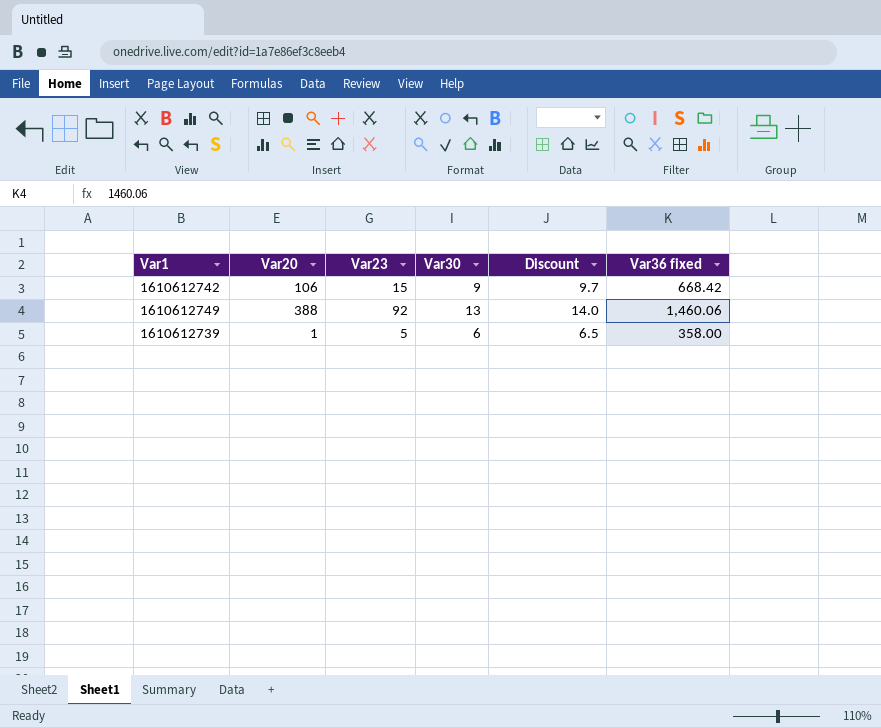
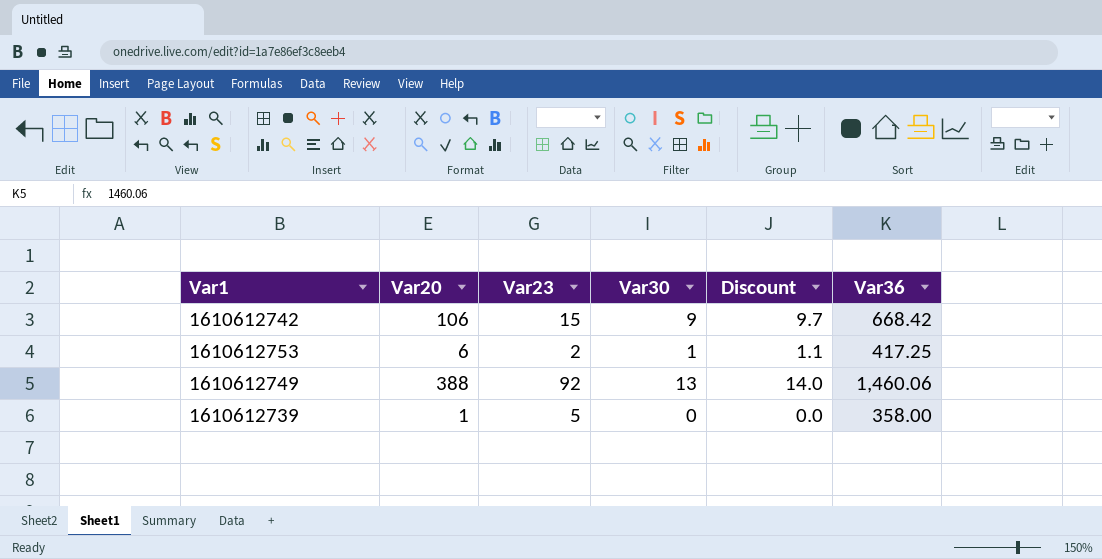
column name: Var36 fixed -> Var36
row 1610612753: none -> 6 | 2 | 1 | 1.1 | 417.25
1610612739 | Var30: 6 -> 0
1610612739 | Discount: 6.5 -> 0.0

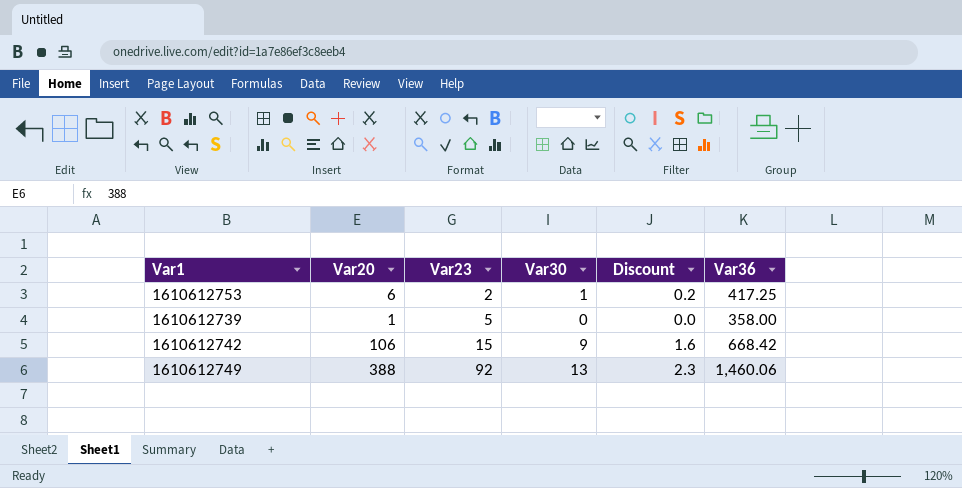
row order: none -> Var23 ascending
column Discount | formula: [Var30] * 1.08 -> [Var30] * 0.18

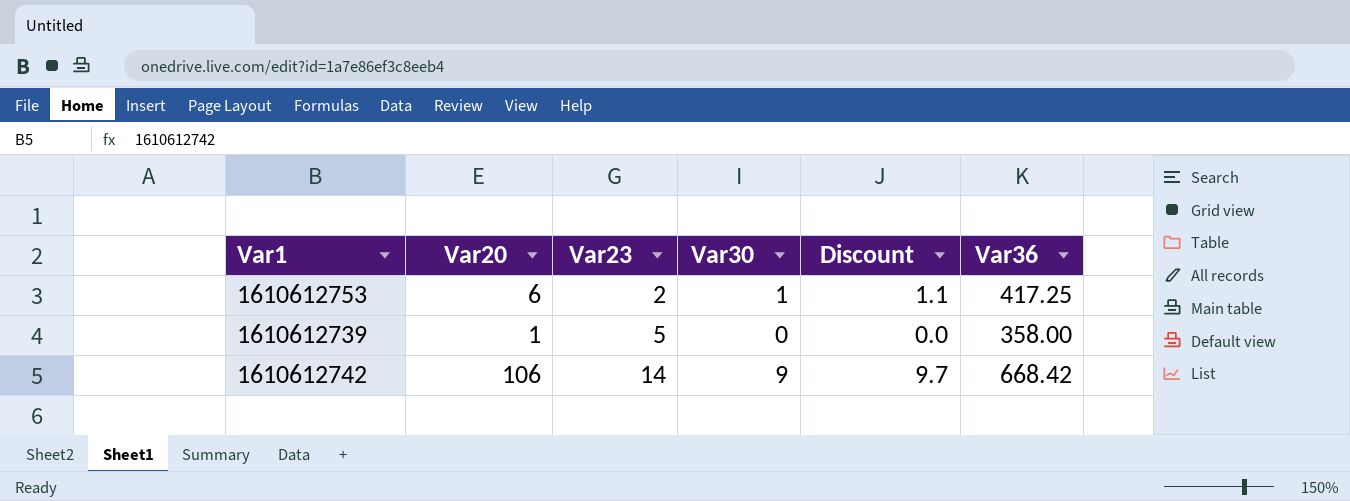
column Discount | formula: [Var30] * 0.18 -> [Var30] * 1.08
row 1610612749: 388 | 92 | 13 | 2.3 | 1,460.06 -> none
1610612742 | Var23: 15 -> 14

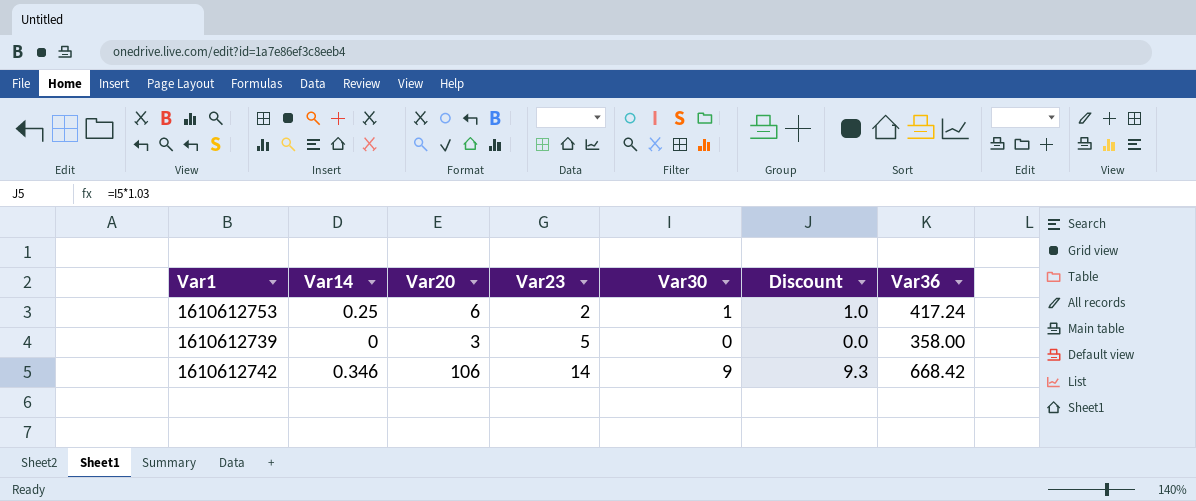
column Var14 | position: none -> 2
column Discount | formula: [Var30] * 1.08 -> [Var30] * 1.03
1610612753 | Var36: 417.25 -> 417.24
1610612739 | Var20: 1 -> 3

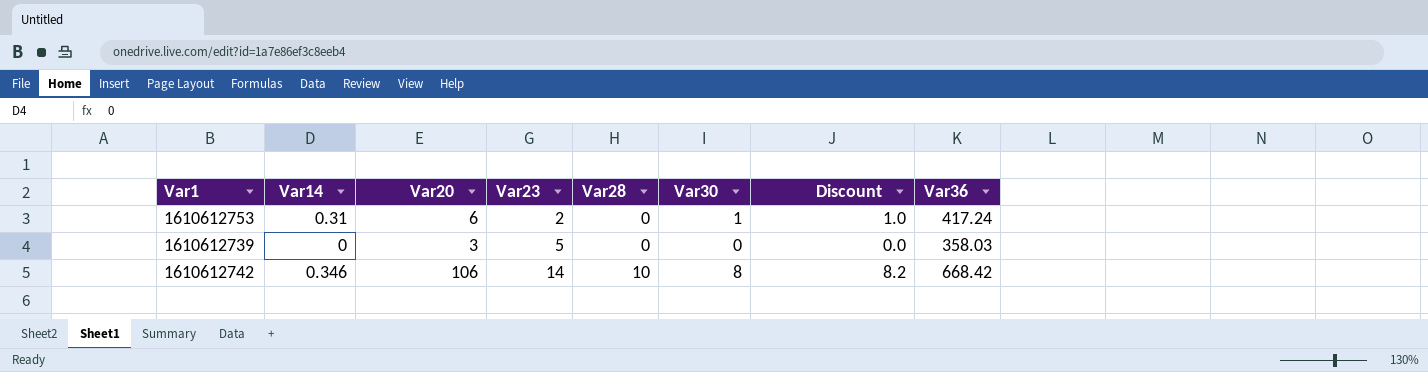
column Var28 | position: none -> 5
1610612753 | Var14: 0.25 -> 0.31
1610612739 | Var36: 358.00 -> 358.03
1610612742 | Var30: 9 -> 8
1610612742 | Discount: 9.3 -> 8.2

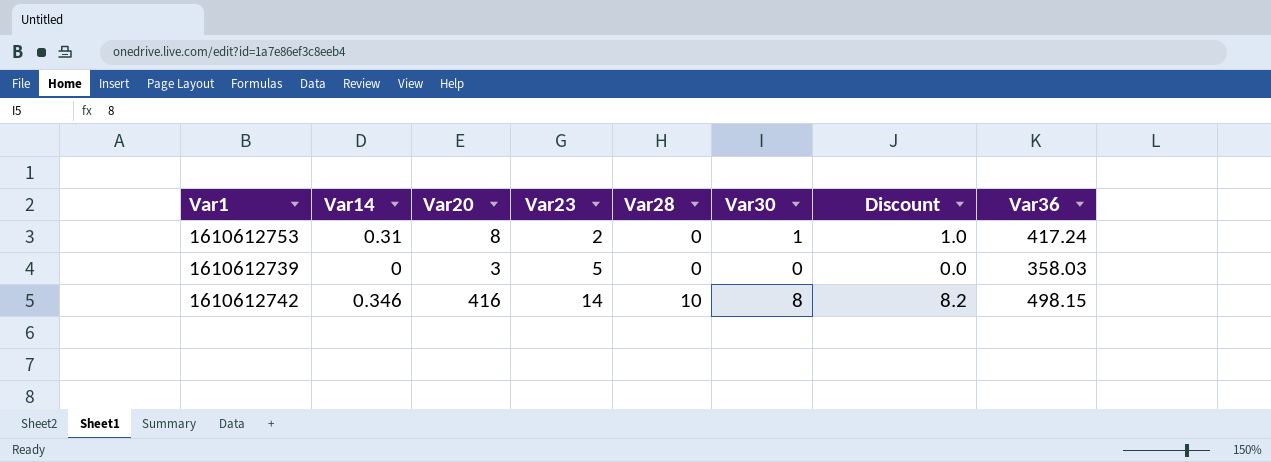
1610612753 | Var20: 6 -> 8
1610612742 | Var20: 106 -> 416
1610612742 | Var36: 668.42 -> 498.15

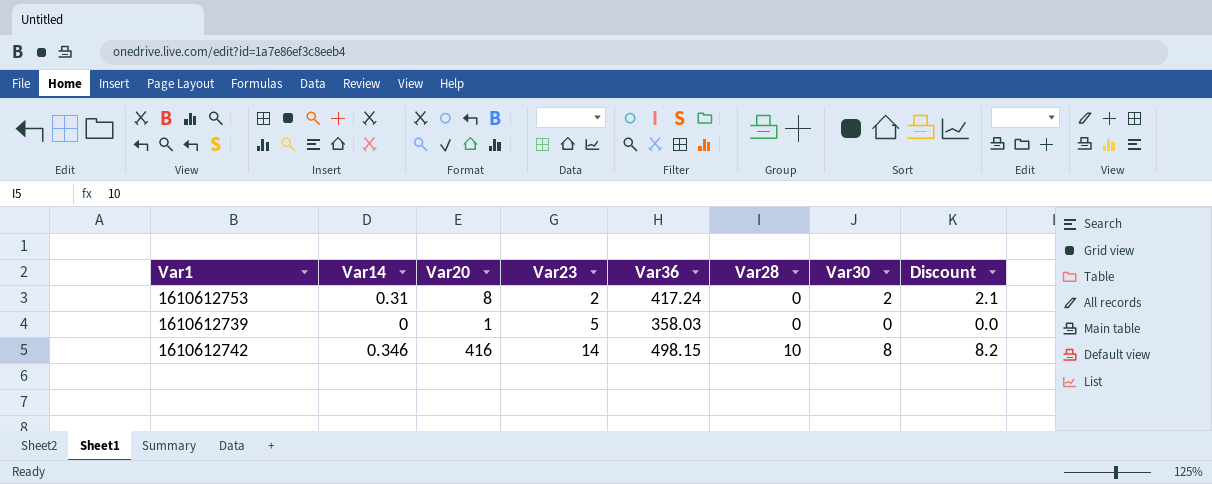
column Var36 | position: 8 -> 5
1610612753 | Var30: 1 -> 2
1610612753 | Discount: 1.0 -> 2.1
1610612739 | Var20: 3 -> 1

